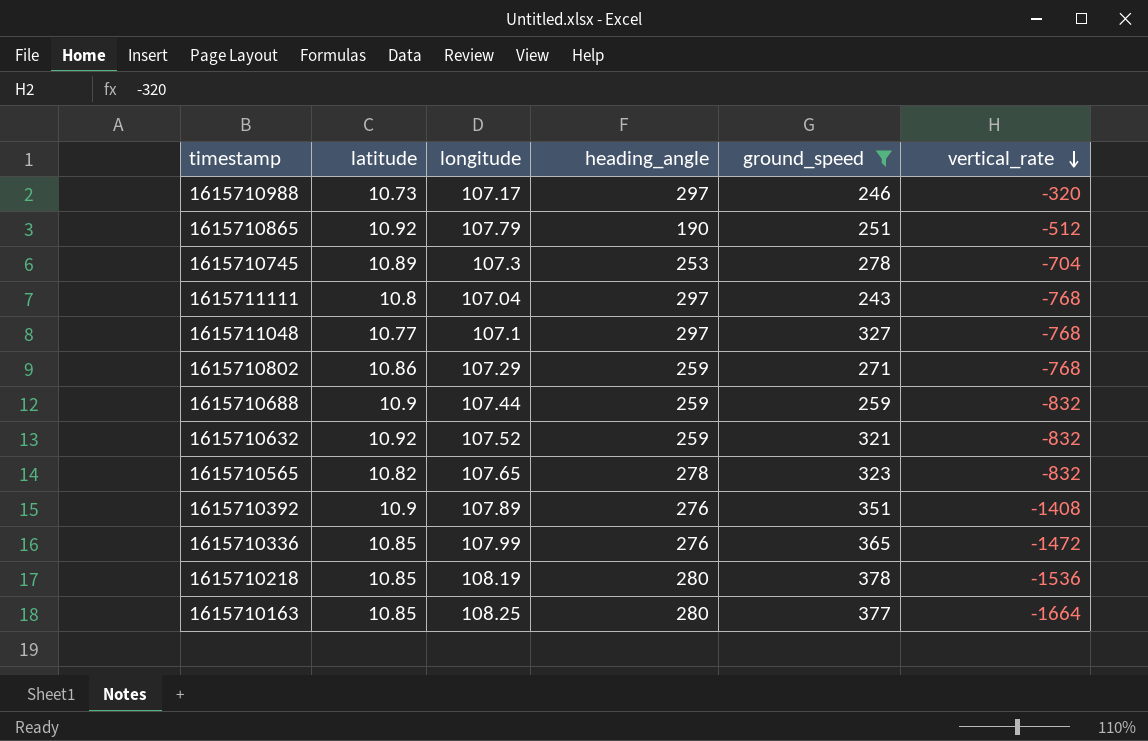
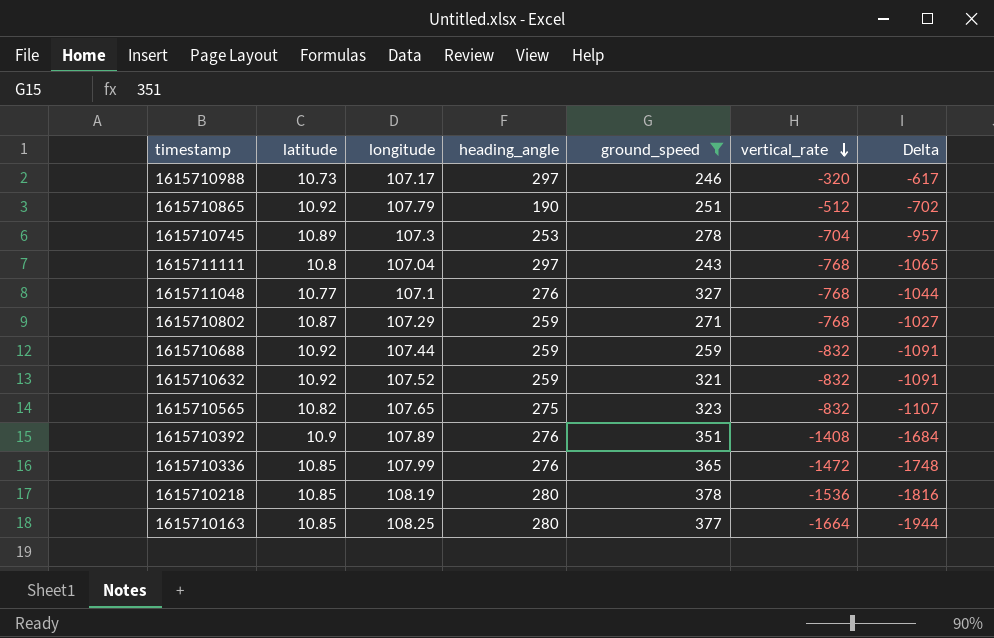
column Delta | formula: none -> [vertical_rate] - [heading_angle]
1615711048 | heading_angle: 297 -> 276
1615710802 | latitude: 10.86 -> 10.87
1615710688 | latitude: 10.9 -> 10.92
1615710565 | heading_angle: 278 -> 275

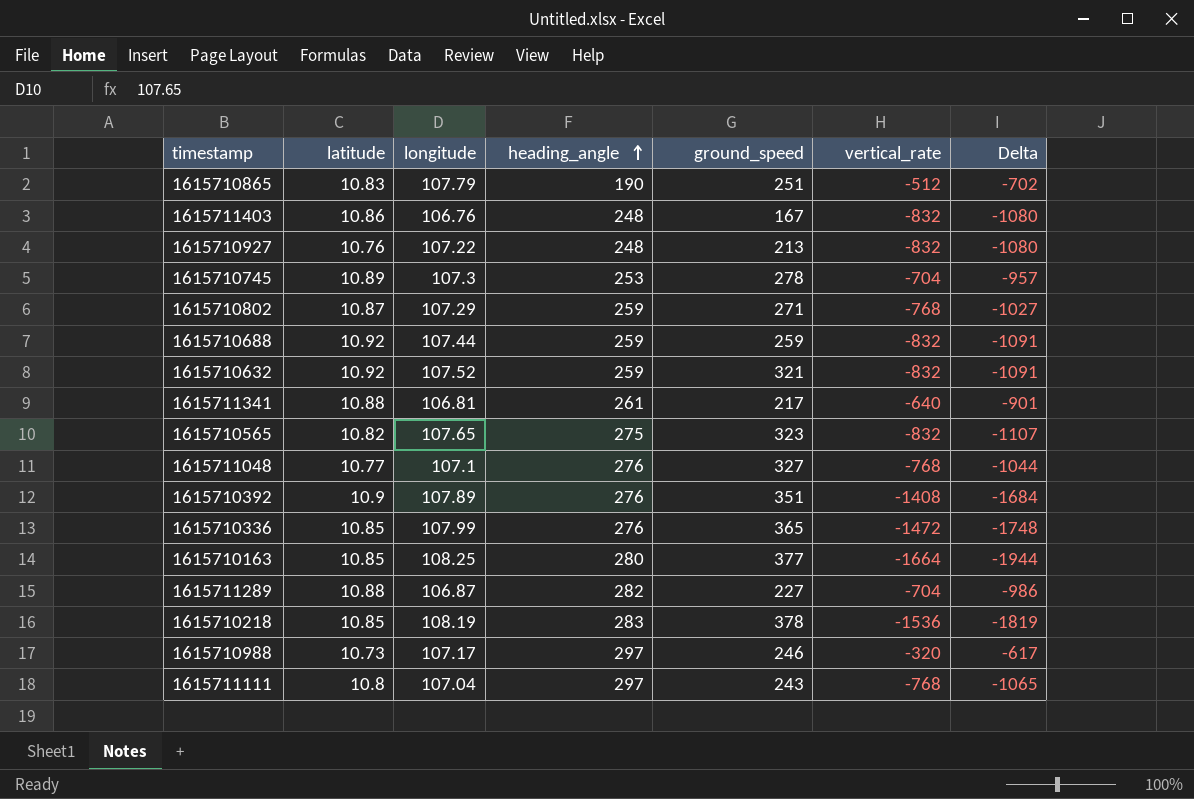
filter: ground_speed >= 243 -> none
row order: vertical_rate descending -> heading_angle ascending
1615710865 | latitude: 10.92 -> 10.83
1615710218 | heading_angle: 280 -> 283
1615710218 | Delta: -1816 -> -1819

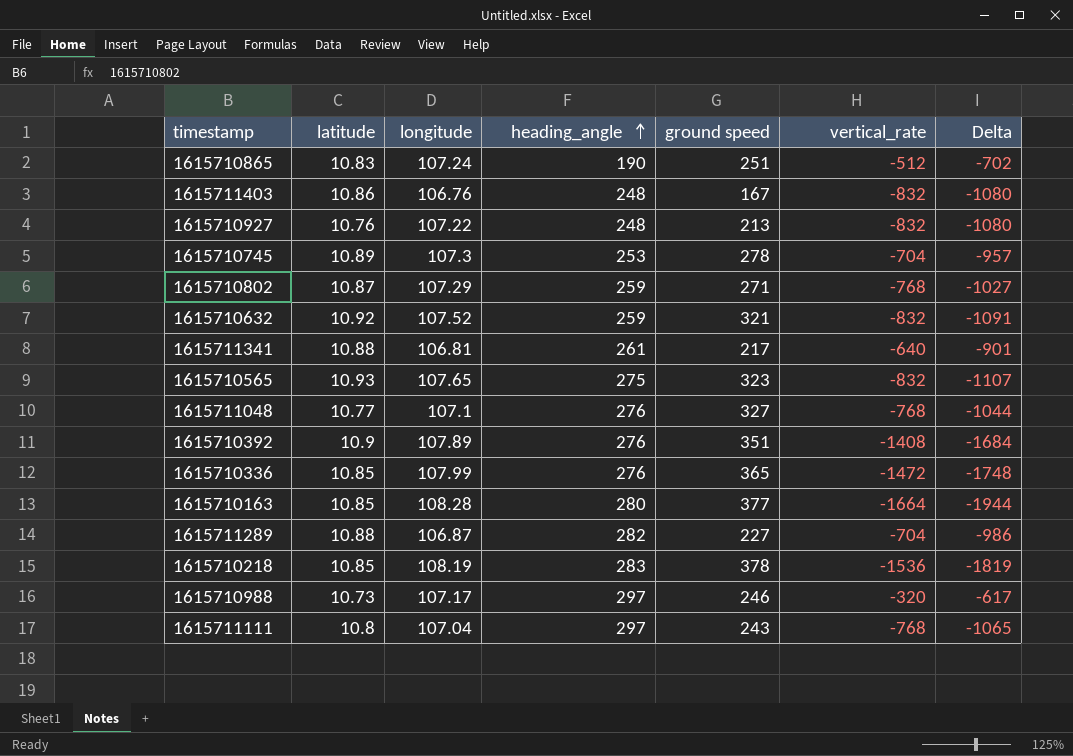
column name: ground_speed -> ground speed
row 1615710688: 10.92 | 107.44 | 259 | 259 | -832 | -1091 -> none
1615710865 | longitude: 107.79 -> 107.24
1615710565 | latitude: 10.82 -> 10.93
1615710163 | longitude: 108.25 -> 108.28

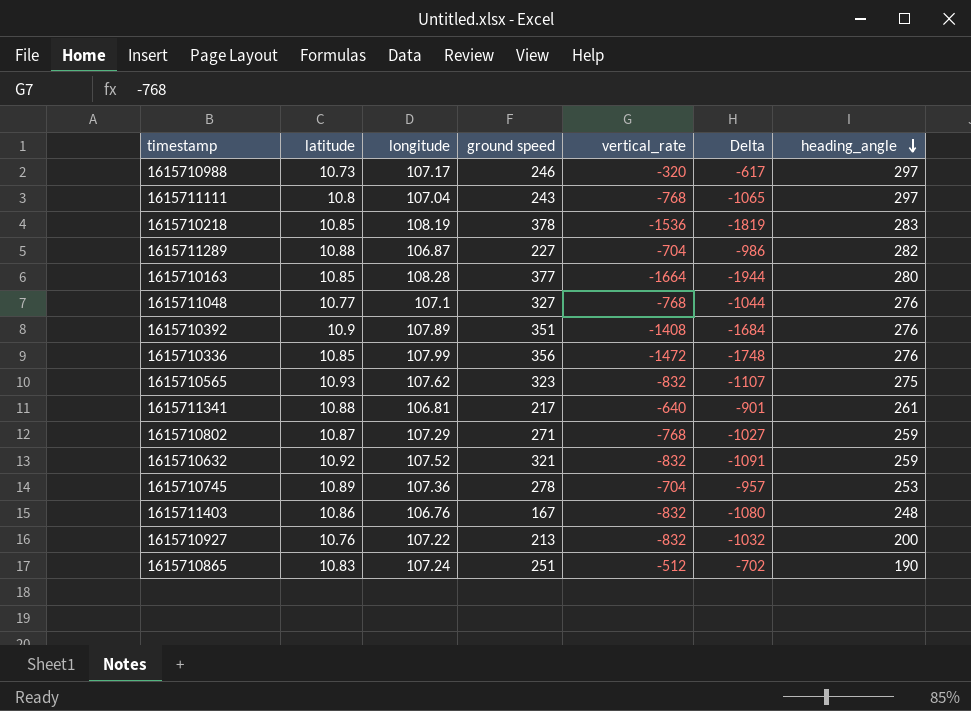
row order: heading_angle ascending -> heading_angle descending
column heading_angle | position: 4 -> 7
1615710336 | ground speed: 365 -> 356
1615710565 | longitude: 107.65 -> 107.62
1615710745 | longitude: 107.3 -> 107.36
1615710927 | Delta: -1080 -> -1032
1615710927 | heading_angle: 248 -> 200

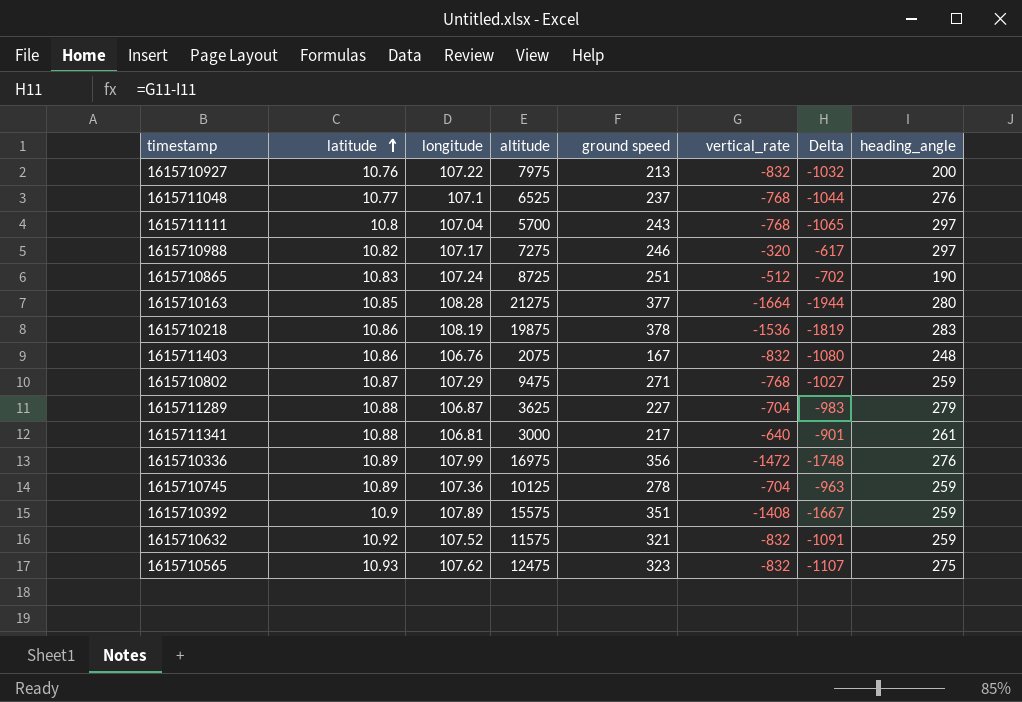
row order: heading_angle descending -> latitude ascending
column altitude | position: none -> 4
1615711048 | ground speed: 327 -> 237
1615710988 | latitude: 10.73 -> 10.82
1615710218 | latitude: 10.85 -> 10.86
1615711289 | Delta: -986 -> -983
1615711289 | heading_angle: 282 -> 279
1615710336 | latitude: 10.85 -> 10.89
1615710745 | Delta: -957 -> -963
1615710745 | heading_angle: 253 -> 259
1615710392 | Delta: -1684 -> -1667
1615710392 | heading_angle: 276 -> 259

